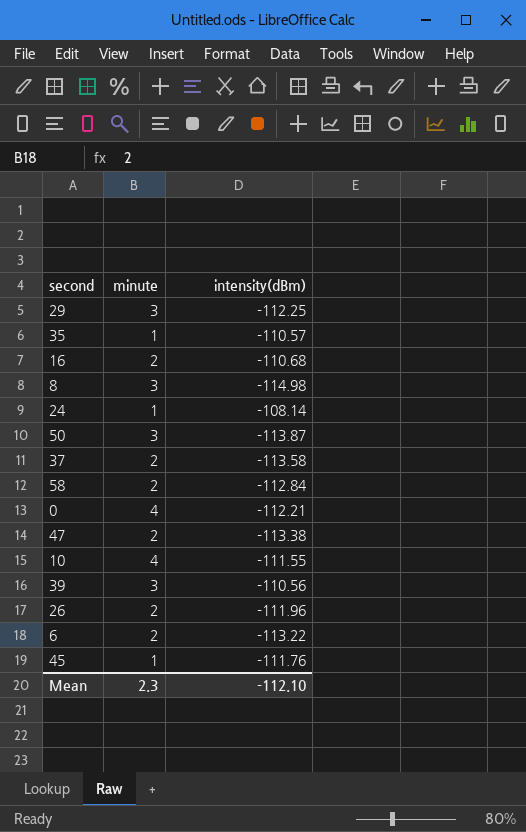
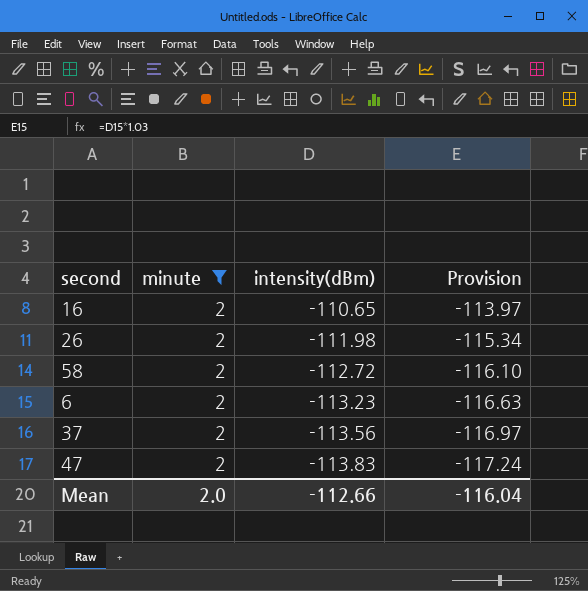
filter: none -> minute = 2
row order: none -> intensity(dBm) descending
column Provision | formula: none -> [intensity(dBm)] * 1.03
16 | intensity(dBm): -110.68 -> -110.65
26 | intensity(dBm): -111.96 -> -111.98
58 | intensity(dBm): -112.84 -> -112.72
6 | intensity(dBm): -113.22 -> -113.23
37 | intensity(dBm): -113.58 -> -113.56
47 | intensity(dBm): -113.38 -> -113.83
Mean | minute: 2.3 -> 2.0
Mean | intensity(dBm): -112.10 -> -112.66

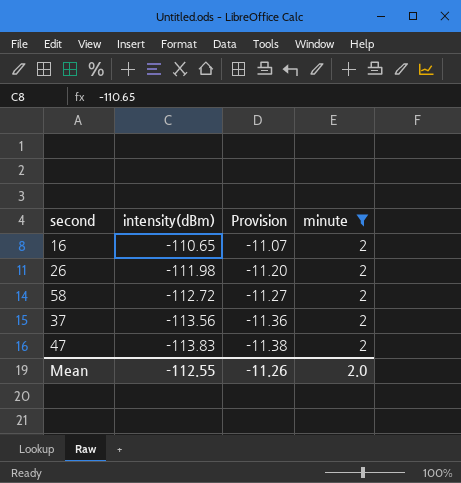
column Provision | formula: [intensity(dBm)] * 1.03 -> [intensity(dBm)] * 0.1
column minute | position: 2 -> 4
row 6: 2 | -113.23 | -116.63 -> none
Mean | intensity(dBm): -112.66 -> -112.55
Mean | Provision: -116.04 -> -11.26

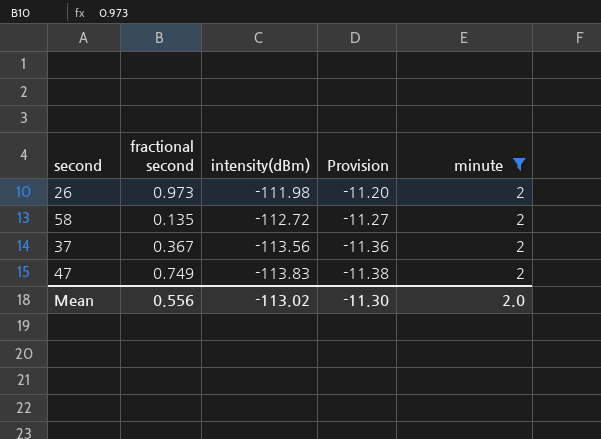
column fractional second | position: none -> 2
row 16: -110.65 | -11.07 | 2 -> none
Mean | intensity(dBm): -112.55 -> -113.02
Mean | Provision: -11.26 -> -11.30

